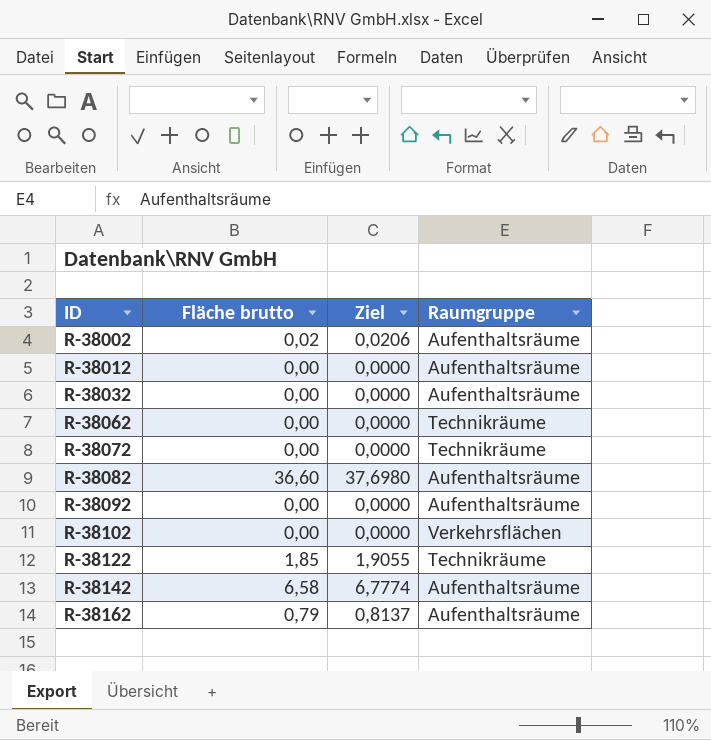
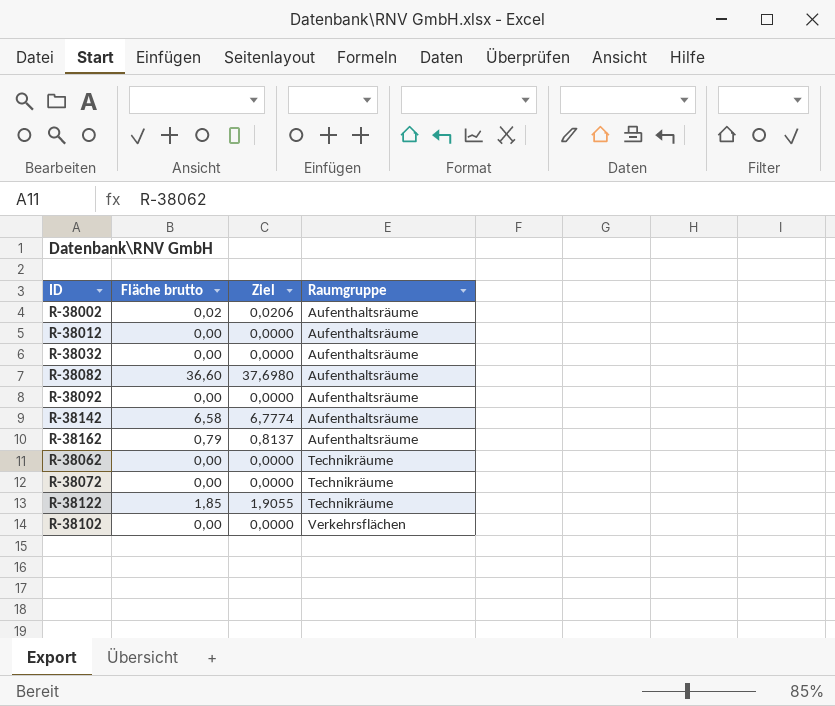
row order: ID ascending -> Raumgruppe ascending

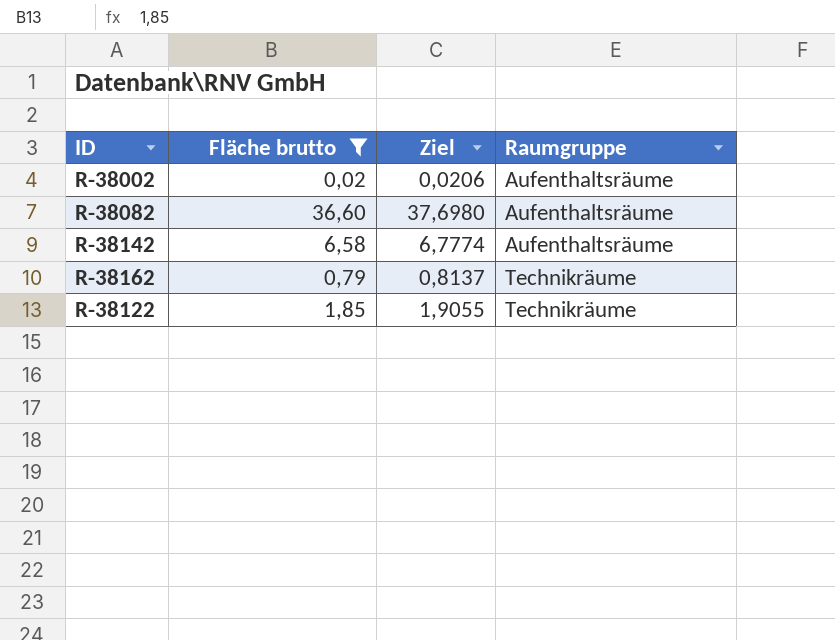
filter: none -> Fläche brutto != 0,00
R-38162 | Raumgruppe: Aufenthaltsräume -> Technikräume

